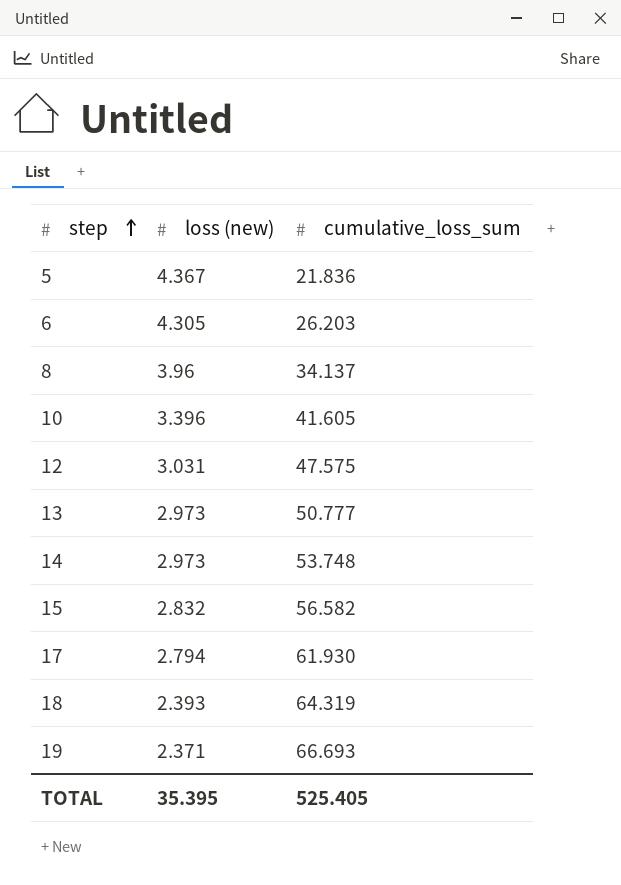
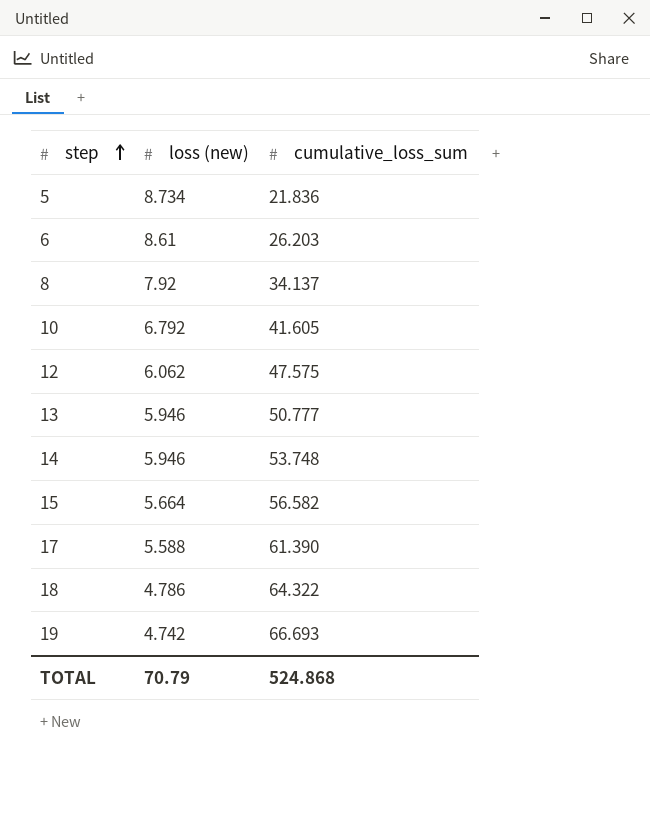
5 | loss (new): 4.367 -> 8.734
6 | loss (new): 4.305 -> 8.61
8 | loss (new): 3.96 -> 7.92
10 | loss (new): 3.396 -> 6.792
12 | loss (new): 3.031 -> 6.062
13 | loss (new): 2.973 -> 5.946
14 | loss (new): 2.973 -> 5.946
15 | loss (new): 2.832 -> 5.664
17 | loss (new): 2.794 -> 5.588
17 | cumulative_loss_sum: 61.930 -> 61.390
18 | loss (new): 2.393 -> 4.786
18 | cumulative_loss_sum: 64.319 -> 64.322
19 | loss (new): 2.371 -> 4.742
TOTAL | loss (new): 35.395 -> 70.79
TOTAL | cumulative_loss_sum: 525.405 -> 524.868

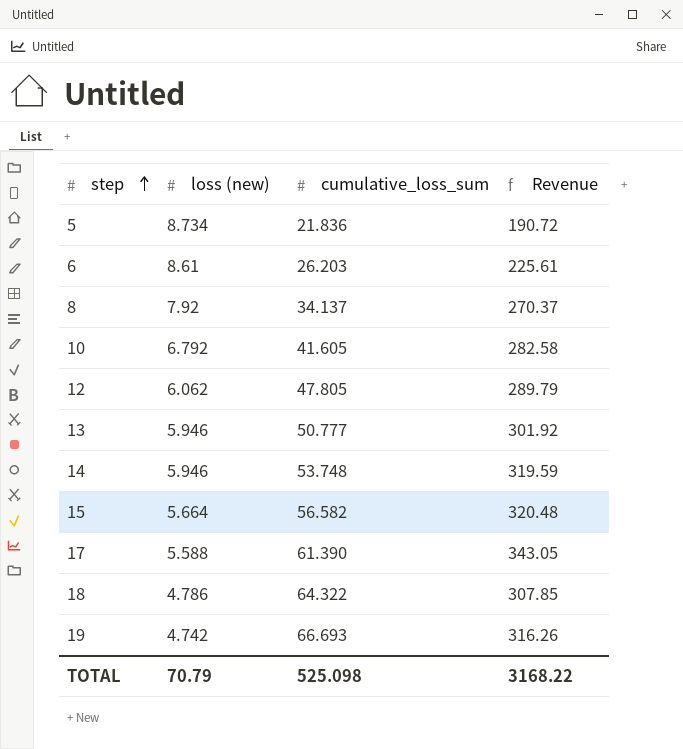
column Revenue | formula: none -> [loss (new)] * [cumulative_loss_sum]
12 | cumulative_loss_sum: 47.575 -> 47.805
TOTAL | cumulative_loss_sum: 524.868 -> 525.098

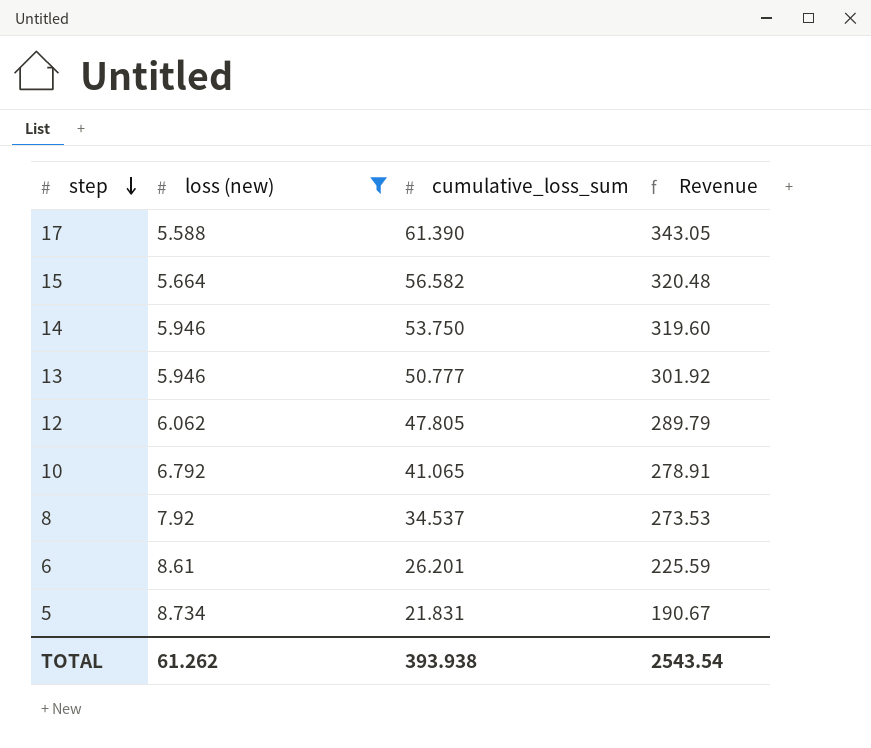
filter: none -> loss (new) >= 5.588
row order: step ascending -> step descending
14 | cumulative_loss_sum: 53.748 -> 53.750
14 | Revenue: 319.59 -> 319.60
10 | cumulative_loss_sum: 41.605 -> 41.065
10 | Revenue: 282.58 -> 278.91
8 | cumulative_loss_sum: 34.137 -> 34.537
8 | Revenue: 270.37 -> 273.53
6 | cumulative_loss_sum: 26.203 -> 26.201
6 | Revenue: 225.61 -> 225.59
5 | cumulative_loss_sum: 21.836 -> 21.831
5 | Revenue: 190.72 -> 190.67
TOTAL | loss (new): 70.79 -> 61.262
TOTAL | cumulative_loss_sum: 525.098 -> 393.938
TOTAL | Revenue: 3168.22 -> 2543.54

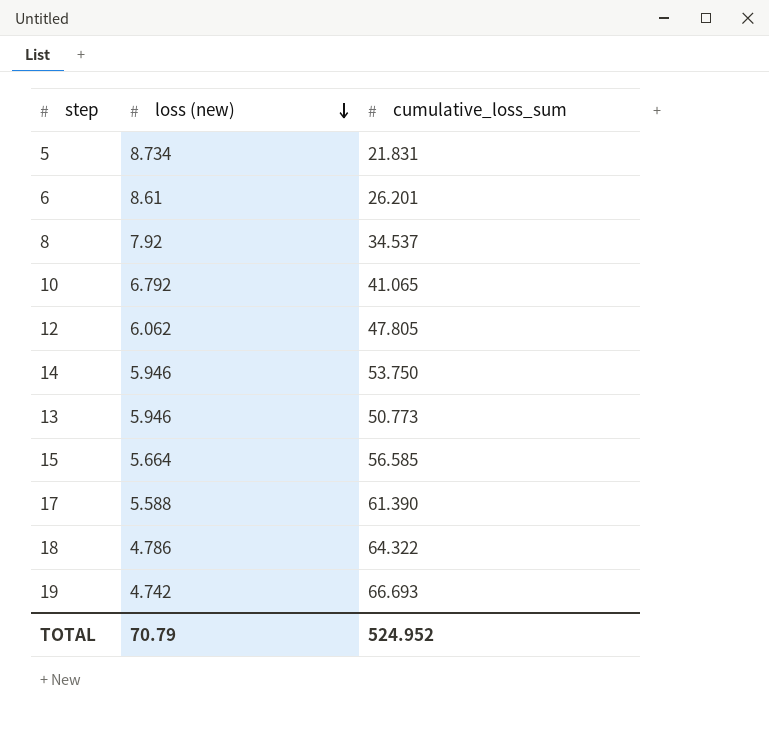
filter: loss (new) >= 5.588 -> none
row order: step descending -> loss (new) descending
column Revenue | formula: [loss (new)] * [cumulative_loss_sum] -> none
13 | cumulative_loss_sum: 50.777 -> 50.773
15 | cumulative_loss_sum: 56.582 -> 56.585
TOTAL | loss (new): 61.262 -> 70.79
TOTAL | cumulative_loss_sum: 393.938 -> 524.952

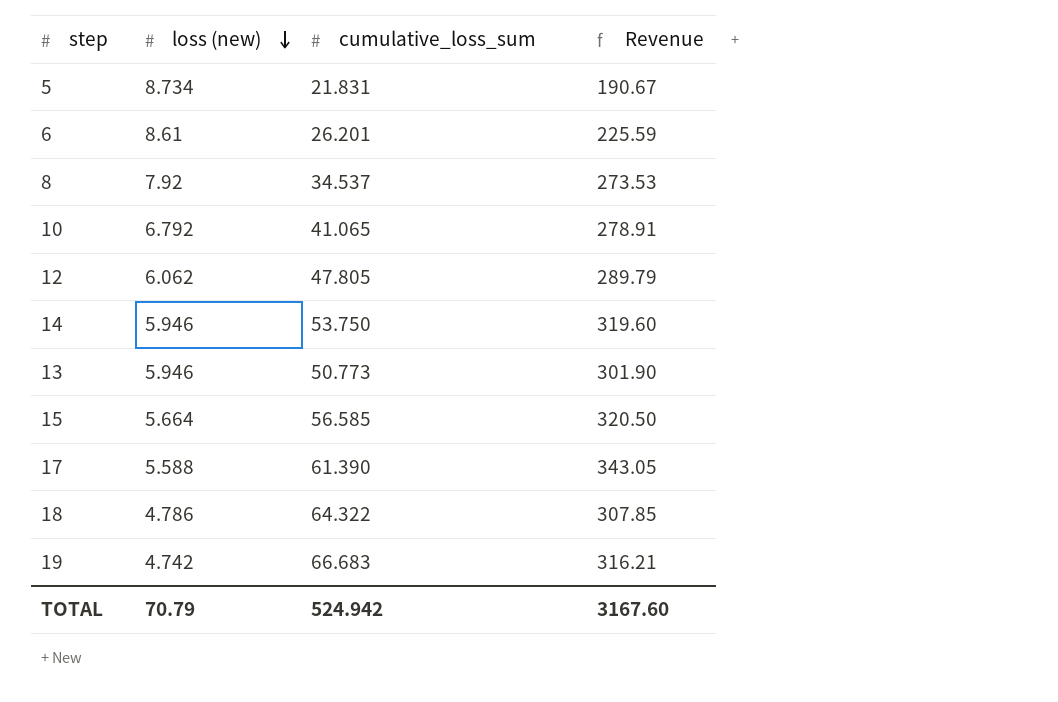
column Revenue | formula: none -> [loss (new)] * [cumulative_loss_sum]
19 | cumulative_loss_sum: 66.693 -> 66.683
TOTAL | cumulative_loss_sum: 524.952 -> 524.942

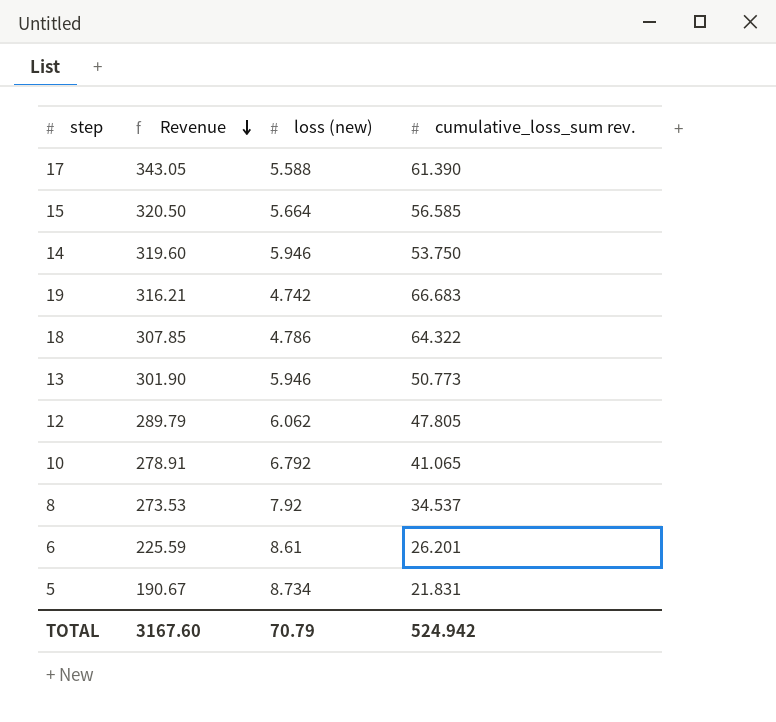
row order: loss (new) descending -> Revenue descending
column Revenue | position: 4 -> 2
column name: cumulative_loss_sum -> cumulative_loss_sum rev.

